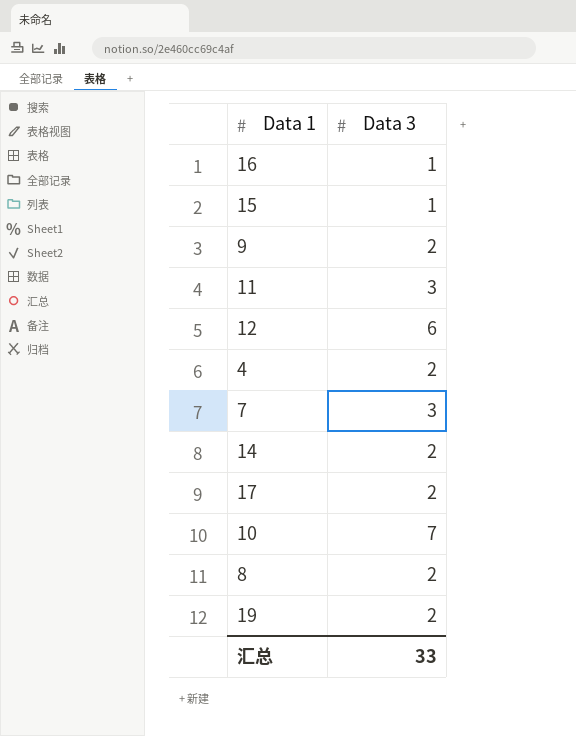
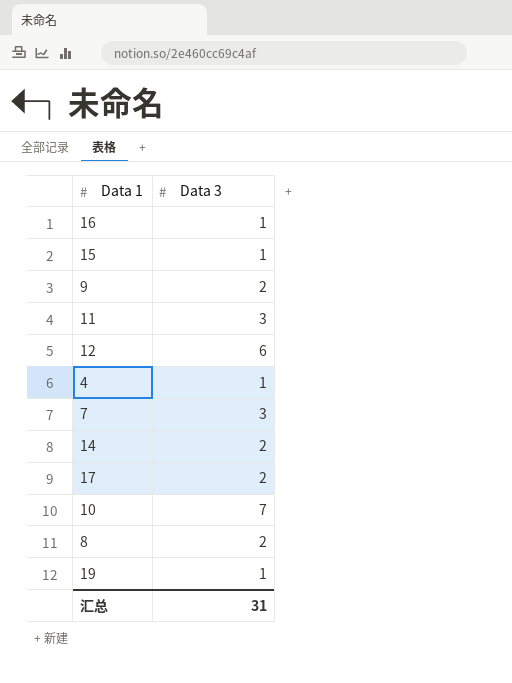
4 | Data 3: 2 -> 1
19 | Data 3: 2 -> 1
汇总 | Data 3: 33 -> 31

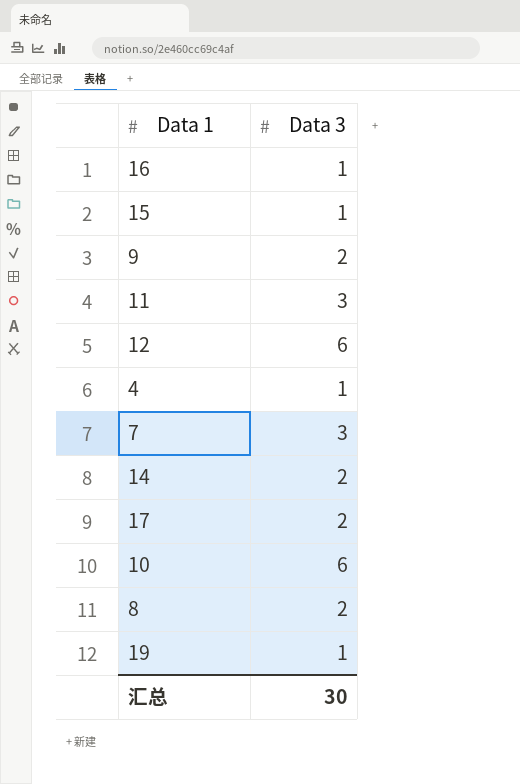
10 | Data 3: 7 -> 6
汇总 | Data 3: 31 -> 30

